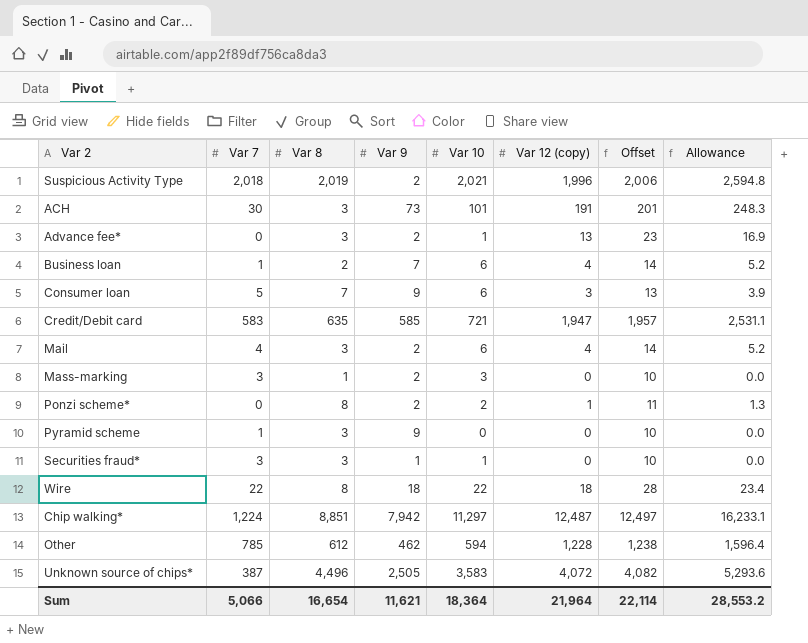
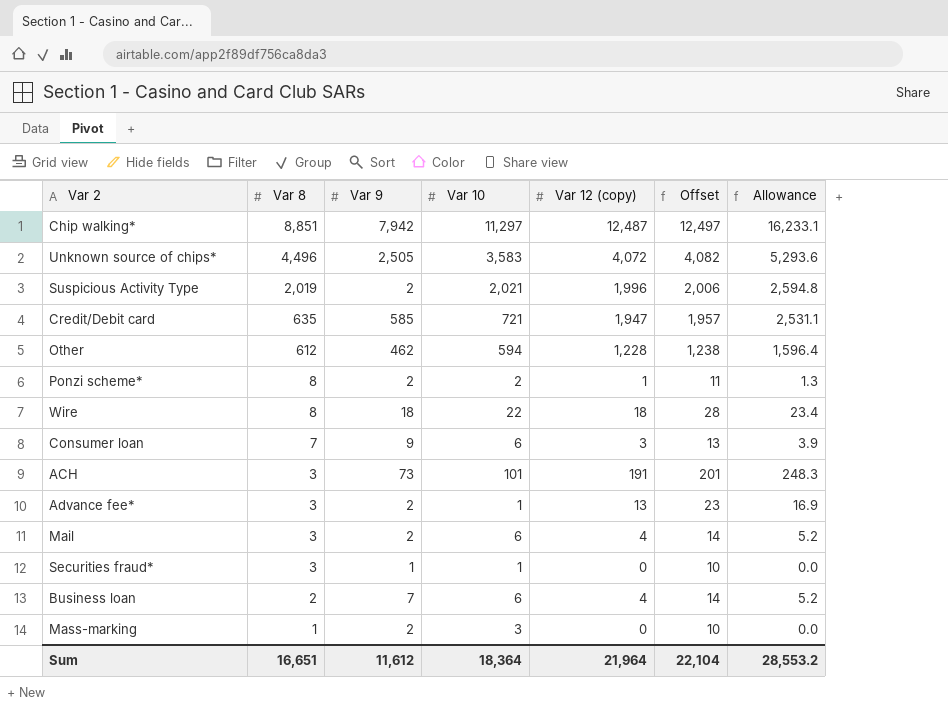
row order: none -> Var 8 descending
column Var 7 | position: 2 -> none
row Pyramid scheme: 1 | 3 | 9 | 0 | 0 | 10 | 0.0 -> none
Sum | Var 8: 16,654 -> 16,651
Sum | Var 9: 11,621 -> 11,612
Sum | Offset: 22,114 -> 22,104

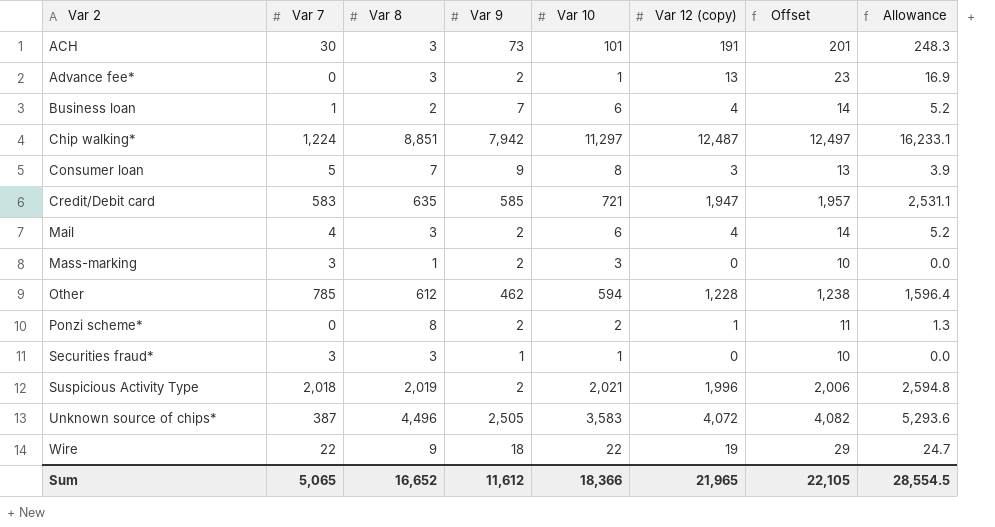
row order: Var 8 descending -> Var 2 ascending
column Var 7 | position: none -> 2
Consumer loan | Var 10: 6 -> 8
Wire | Var 8: 8 -> 9
Wire | Var 12 (copy): 18 -> 19
Wire | Offset: 28 -> 29
Wire | Allowance: 23.4 -> 24.7
Sum | Var 8: 16,651 -> 16,652
Sum | Var 10: 18,364 -> 18,366
Sum | Var 12 (copy): 21,964 -> 21,965
Sum | Offset: 22,104 -> 22,105
Sum | Allowance: 28,553.2 -> 28,554.5

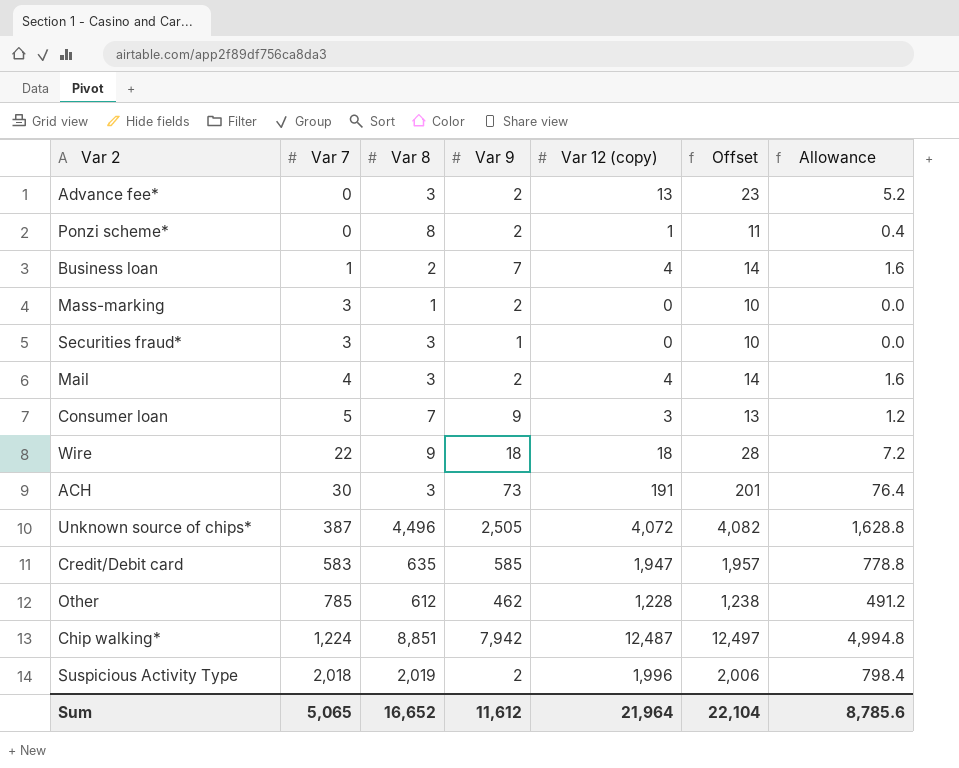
row order: Var 2 ascending -> Var 7 ascending
column Var 10 | position: 5 -> none
column Allowance | formula: [Var 12 (copy)] * 1.3 -> [Var 12 (copy)] * 0.4
Wire | Var 12 (copy): 19 -> 18
Wire | Offset: 29 -> 28
Sum | Var 12 (copy): 21,965 -> 21,964
Sum | Offset: 22,105 -> 22,104
Sum | Allowance: 28,554.5 -> 8,785.6

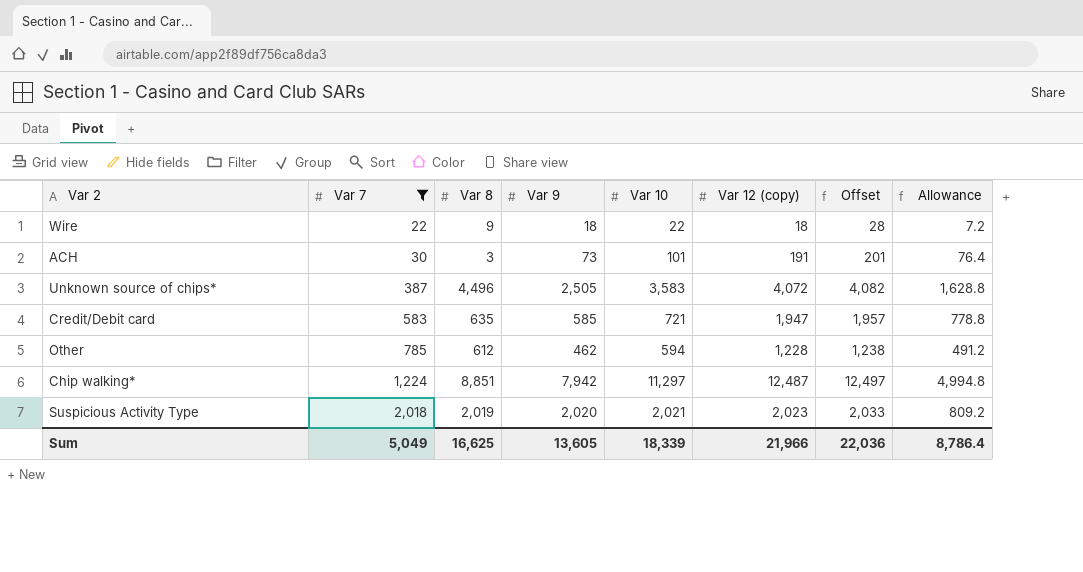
filter: none -> Var 7 >= 22
column Var 10 | position: none -> 5
Suspicious Activity Type | Var 9: 2 -> 2,020
Suspicious Activity Type | Var 12 (copy): 1,996 -> 2,023
Suspicious Activity Type | Offset: 2,006 -> 2,033
Suspicious Activity Type | Allowance: 798.4 -> 809.2
Sum | Var 7: 5,065 -> 5,049
Sum | Var 8: 16,652 -> 16,625
Sum | Var 9: 11,612 -> 13,605
Sum | Var 12 (copy): 21,964 -> 21,966
Sum | Offset: 22,104 -> 22,036
Sum | Allowance: 8,785.6 -> 8,786.4

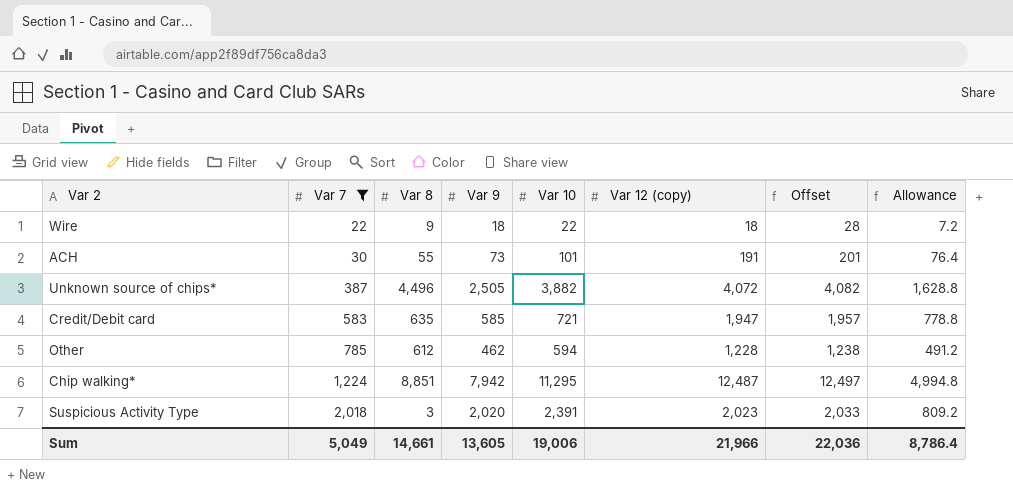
ACH | Var 8: 3 -> 55
Unknown source of chips* | Var 10: 3,583 -> 3,882
Chip walking* | Var 10: 11,297 -> 11,295
Suspicious Activity Type | Var 8: 2,019 -> 3
Suspicious Activity Type | Var 10: 2,021 -> 2,391
Sum | Var 8: 16,625 -> 14,661
Sum | Var 10: 18,339 -> 19,006

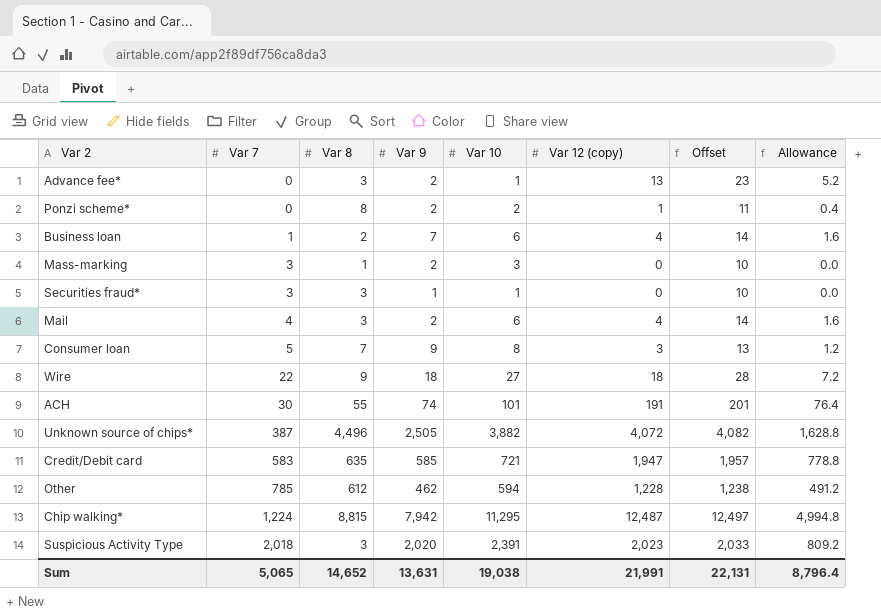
filter: Var 7 >= 22 -> none
Wire | Var 10: 22 -> 27
ACH | Var 9: 73 -> 74
Chip walking* | Var 8: 8,851 -> 8,815
Sum | Var 7: 5,049 -> 5,065
Sum | Var 8: 14,661 -> 14,652
Sum | Var 9: 13,605 -> 13,631
Sum | Var 10: 19,006 -> 19,038
Sum | Var 12 (copy): 21,966 -> 21,991
Sum | Offset: 22,036 -> 22,131
Sum | Allowance: 8,786.4 -> 8,796.4

